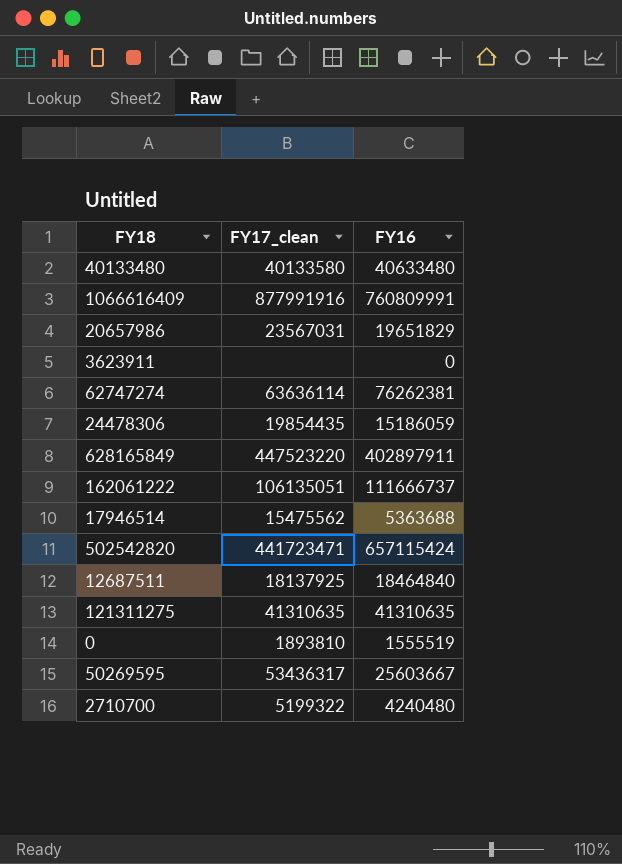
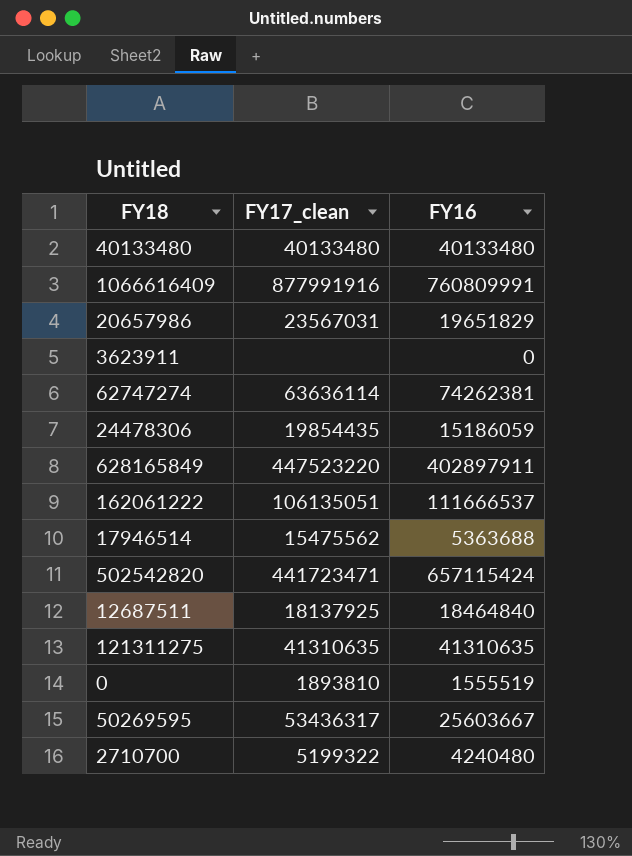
40133480 | FY17_clean: 40133580 -> 40133480
40133480 | FY16: 40633480 -> 40133480
62747274 | FY16: 76262381 -> 74262381
162061222 | FY16: 111666737 -> 111666537

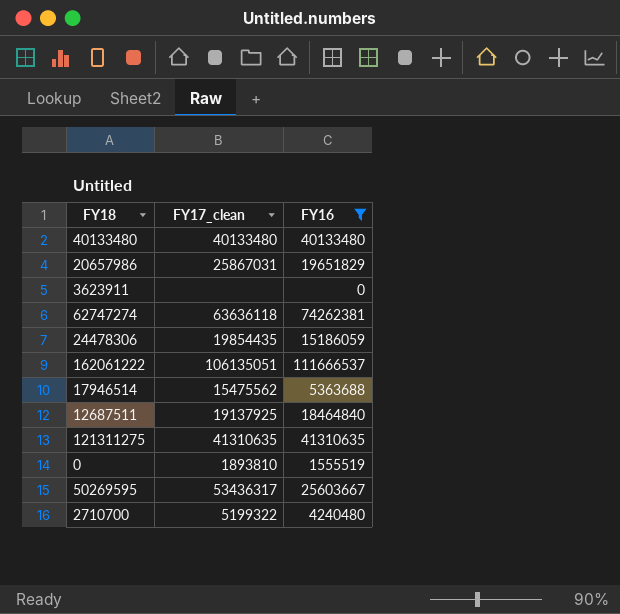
filter: none -> FY16 <= 111666537
20657986 | FY17_clean: 23567031 -> 25867031
62747274 | FY17_clean: 63636114 -> 63636118
12687511 | FY17_clean: 18137925 -> 19137925

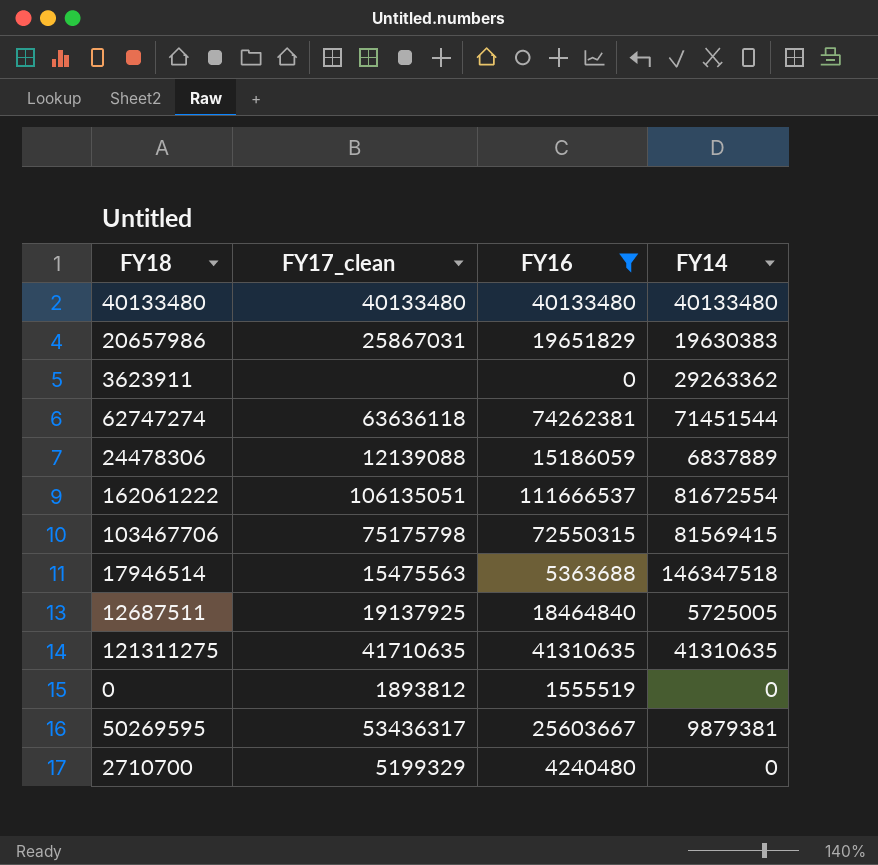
column FY14 | position: none -> 4
24478306 | FY17_clean: 19854435 -> 12139088
row 103467706: none -> 75175798 | 72550315 | 81569415
17946514 | FY17_clean: 15475562 -> 15475563
121311275 | FY17_clean: 41310635 -> 41710635
0 | FY17_clean: 1893810 -> 1893812
2710700 | FY17_clean: 5199322 -> 5199329

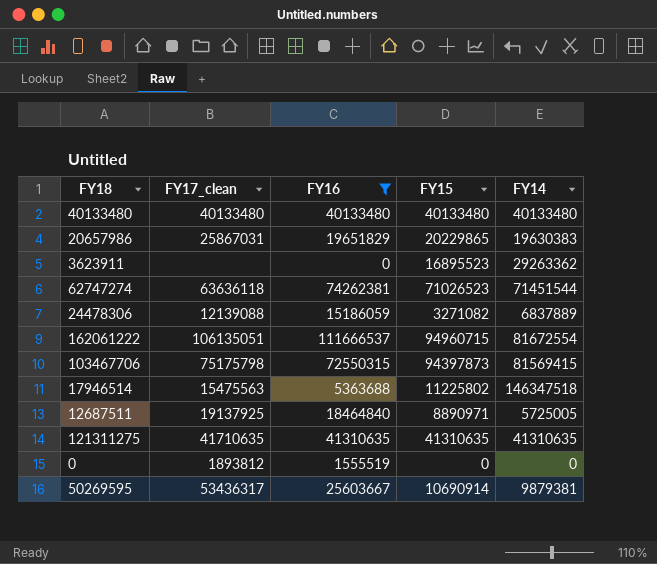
column FY15 | position: none -> 4
row 2710700: 5199329 | 4240480 | 0 -> none

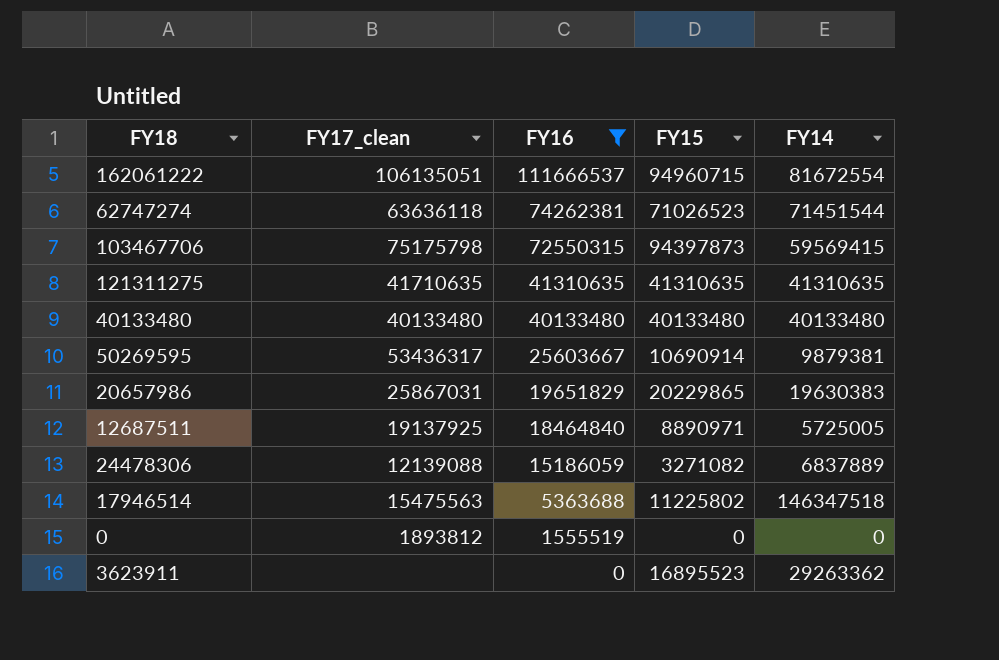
row order: none -> FY16 descending
103467706 | FY14: 81569415 -> 59569415

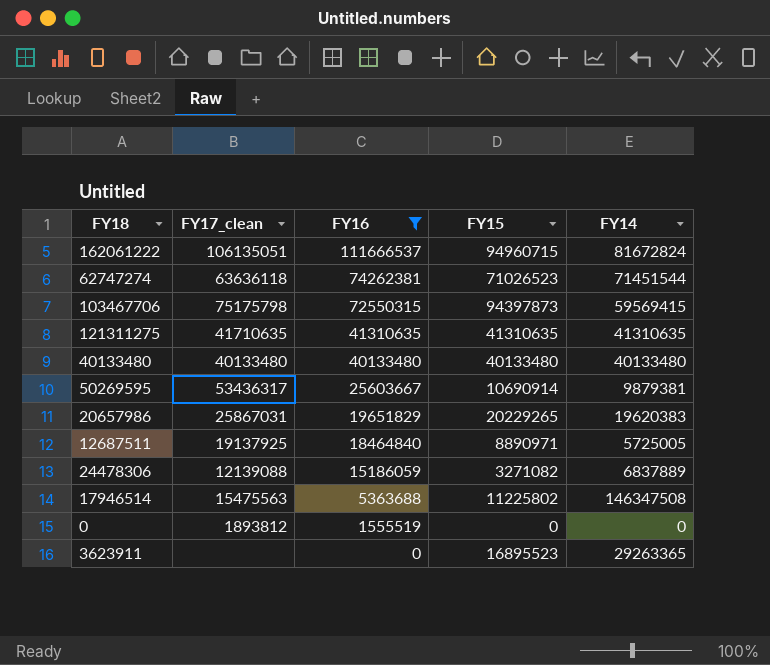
162061222 | FY14: 81672554 -> 81672824
20657986 | FY15: 20229865 -> 20229265
20657986 | FY14: 19630383 -> 19620383
17946514 | FY14: 146347518 -> 146347508
3623911 | FY14: 29263362 -> 29263365

